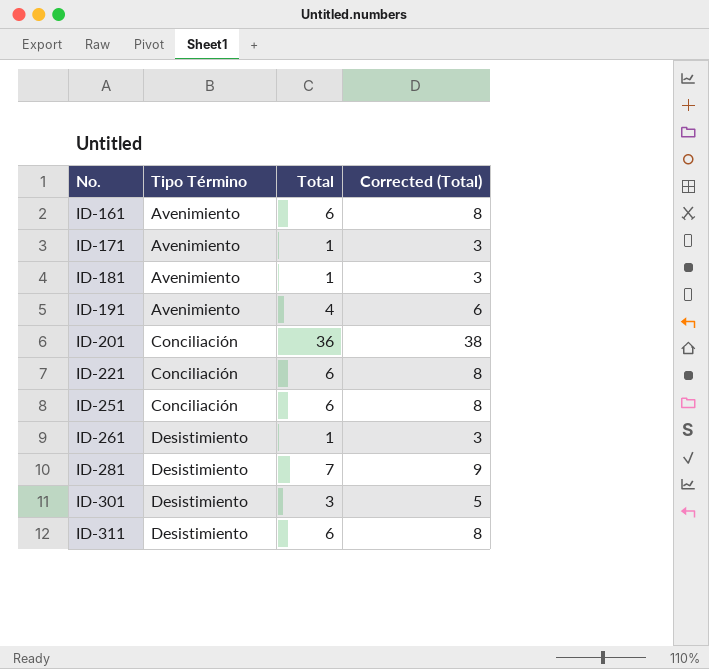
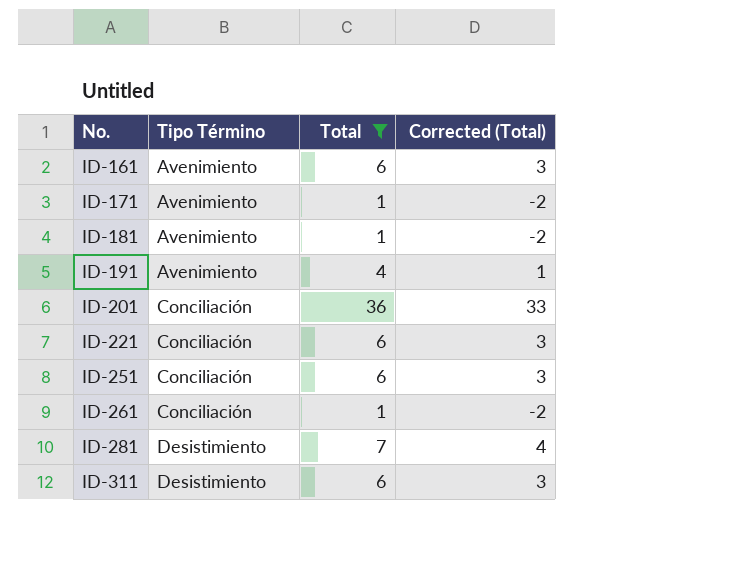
filter: none -> Total != 3
column Corrected (Total) | formula: [Total] + 2 -> [Total] - 3
ID-261 | Tipo Término: Desistimiento -> Conciliación

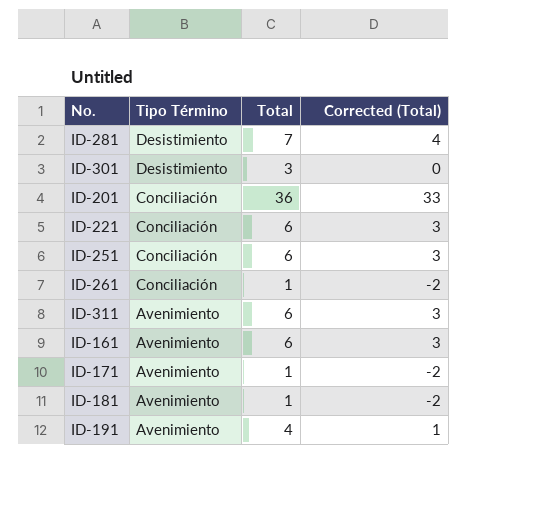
filter: Total != 3 -> none
row order: No. ascending -> Tipo Término descending
ID-311 | Tipo Término: Desistimiento -> Avenimiento

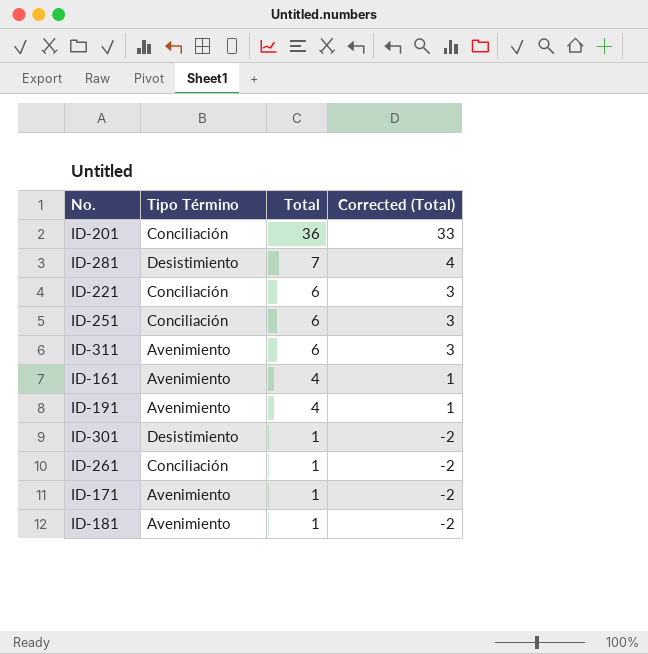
row order: Tipo Término descending -> Total descending
ID-161 | Total: 6 -> 4
ID-161 | Corrected (Total): 3 -> 1
ID-301 | Total: 3 -> 1
ID-301 | Corrected (Total): 0 -> -2

